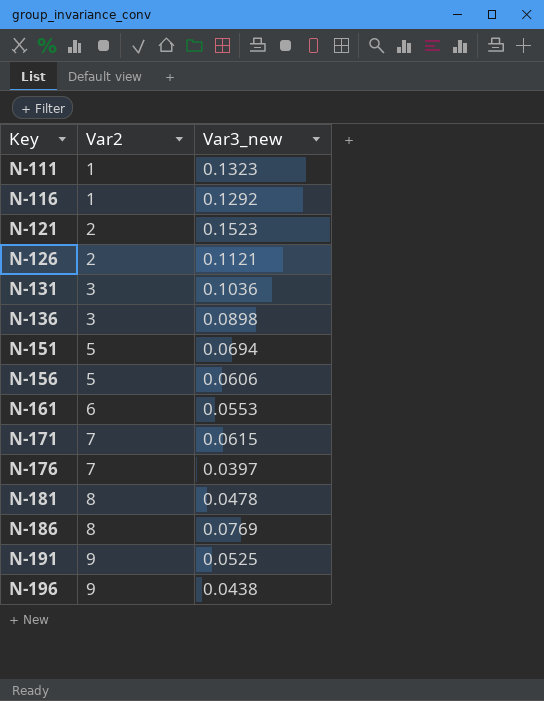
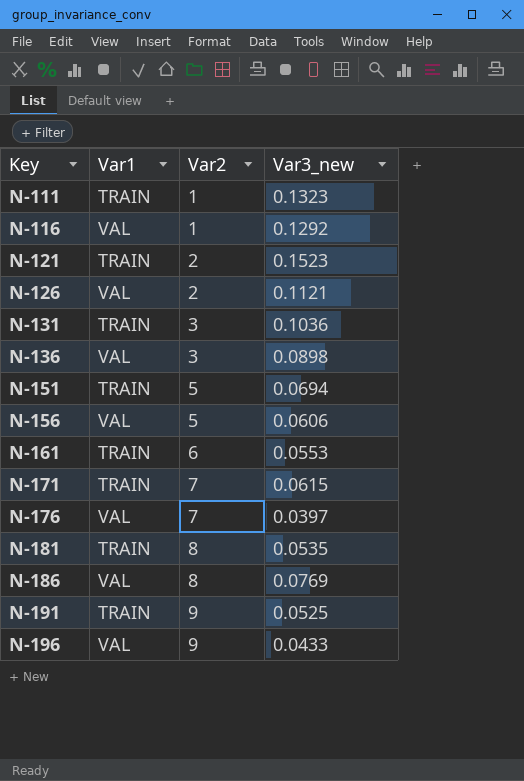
column Var1 | position: none -> 2
N-181 | Var3_new: 0.0478 -> 0.0535
N-196 | Var3_new: 0.0438 -> 0.0433

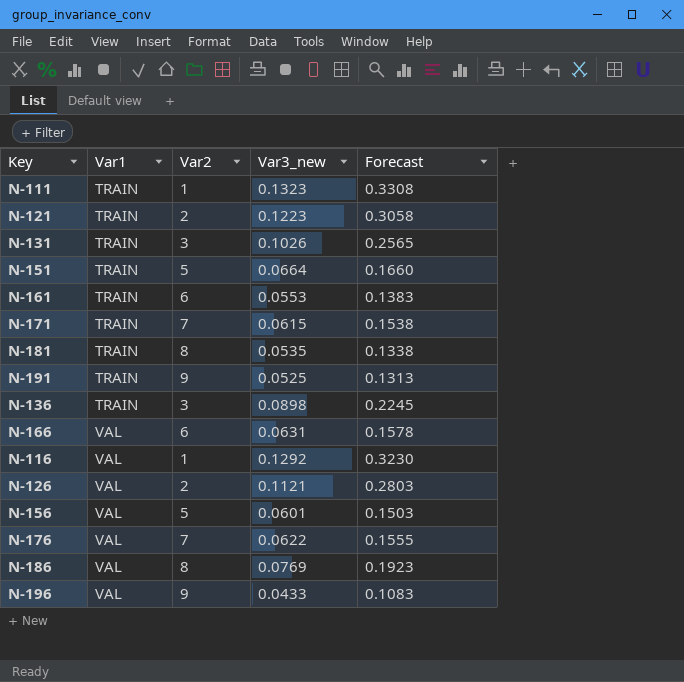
row order: Key ascending -> Var1 ascending
column Forecast | formula: none -> [Var3_new] * 2.5
N-121 | Var3_new: 0.1523 -> 0.1223
N-131 | Var3_new: 0.1036 -> 0.1026
N-151 | Var3_new: 0.0694 -> 0.0664
N-136 | Var1: VAL -> TRAIN
row N-166: none -> VAL | 6 | 0.0631 | 0.1578
N-156 | Var3_new: 0.0606 -> 0.0601
N-176 | Var3_new: 0.0397 -> 0.0622

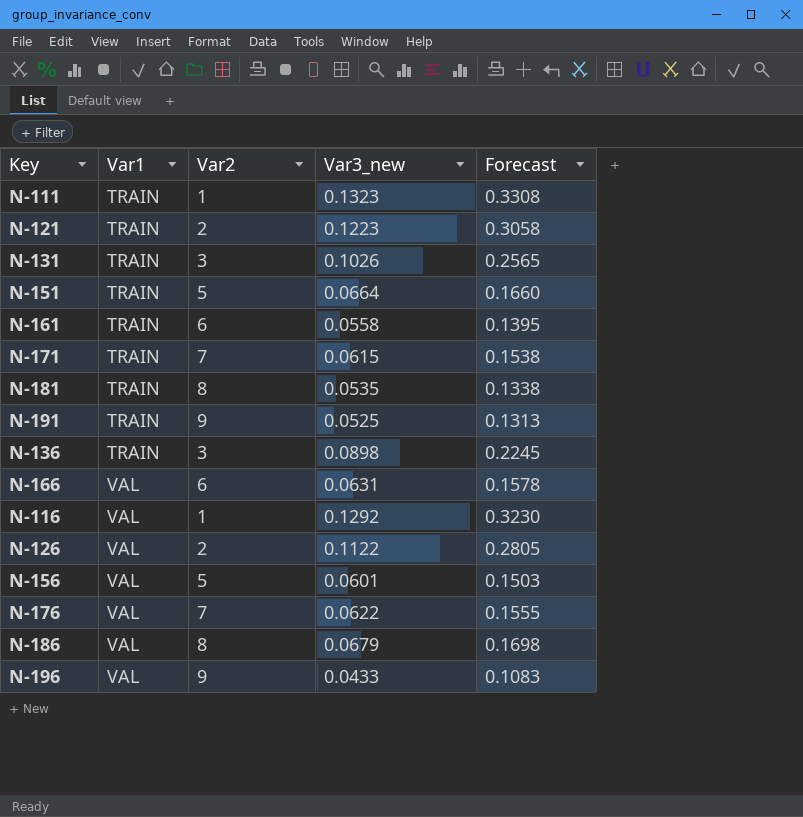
N-161 | Var3_new: 0.0553 -> 0.0558
N-161 | Forecast: 0.1383 -> 0.1395
N-126 | Var3_new: 0.1121 -> 0.1122
N-126 | Forecast: 0.2803 -> 0.2805
N-186 | Var3_new: 0.0769 -> 0.0679
N-186 | Forecast: 0.1923 -> 0.1698

